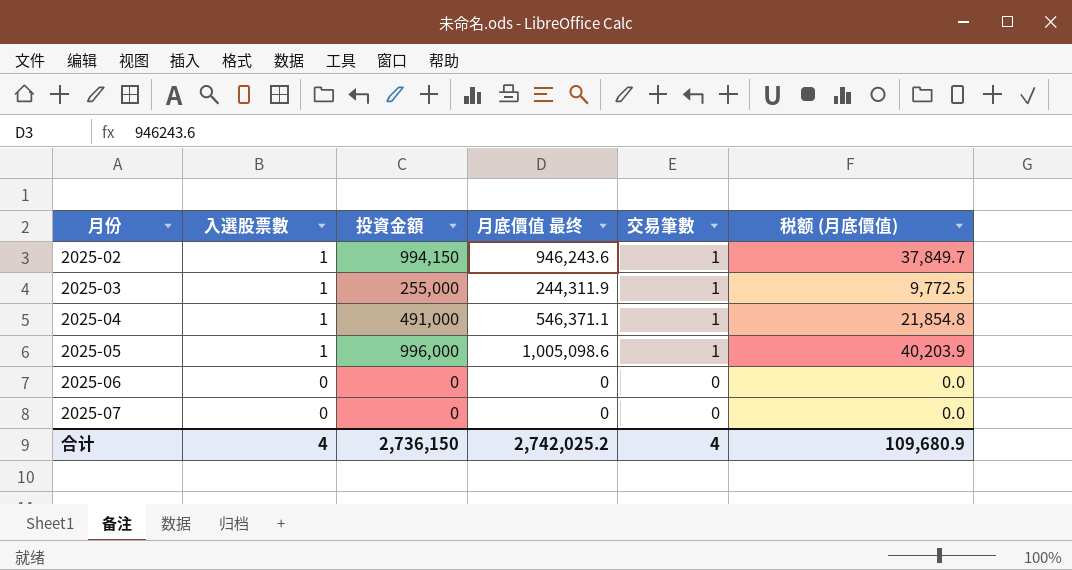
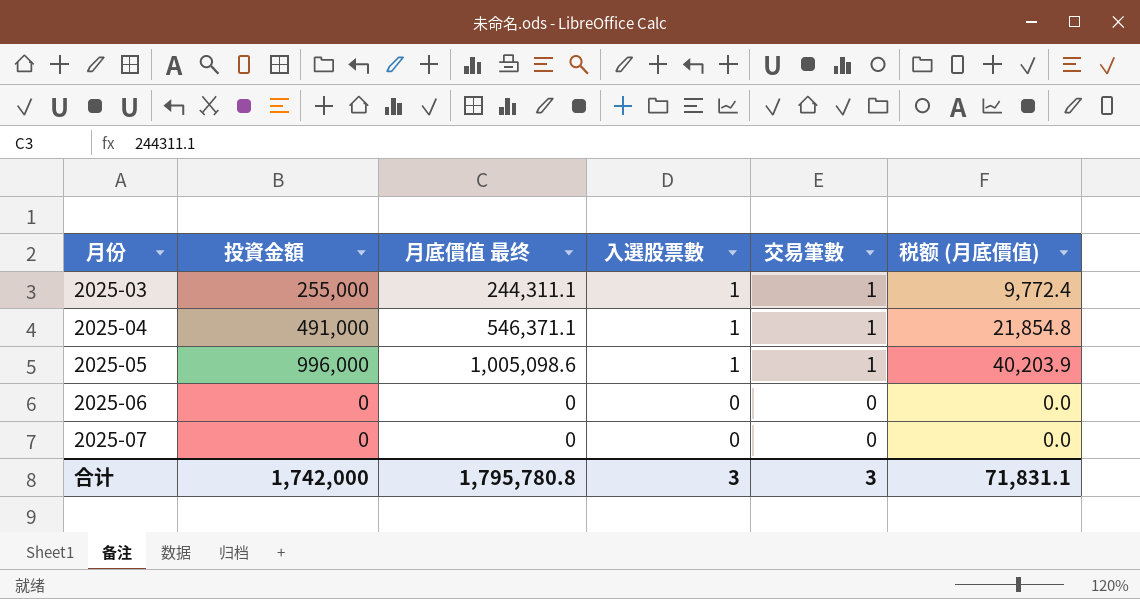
column 入選股票數 | position: 2 -> 4
row 2025-02: 1 | 994,150 | 946,243.6 | 1 | 37,849.7 -> none
2025-03 | 月底價值 最终: 244,311.9 -> 244,311.1
2025-03 | 税额 (月底價值): 9,772.5 -> 9,772.4
合计 | 投資金額: 2,736,150 -> 1,742,000
合计 | 月底價值 最终: 2,742,025.2 -> 1,795,780.8
合计 | 入選股票數: 4 -> 3
合计 | 交易筆數: 4 -> 3
合计 | 税额 (月底價值): 109,680.9 -> 71,831.1

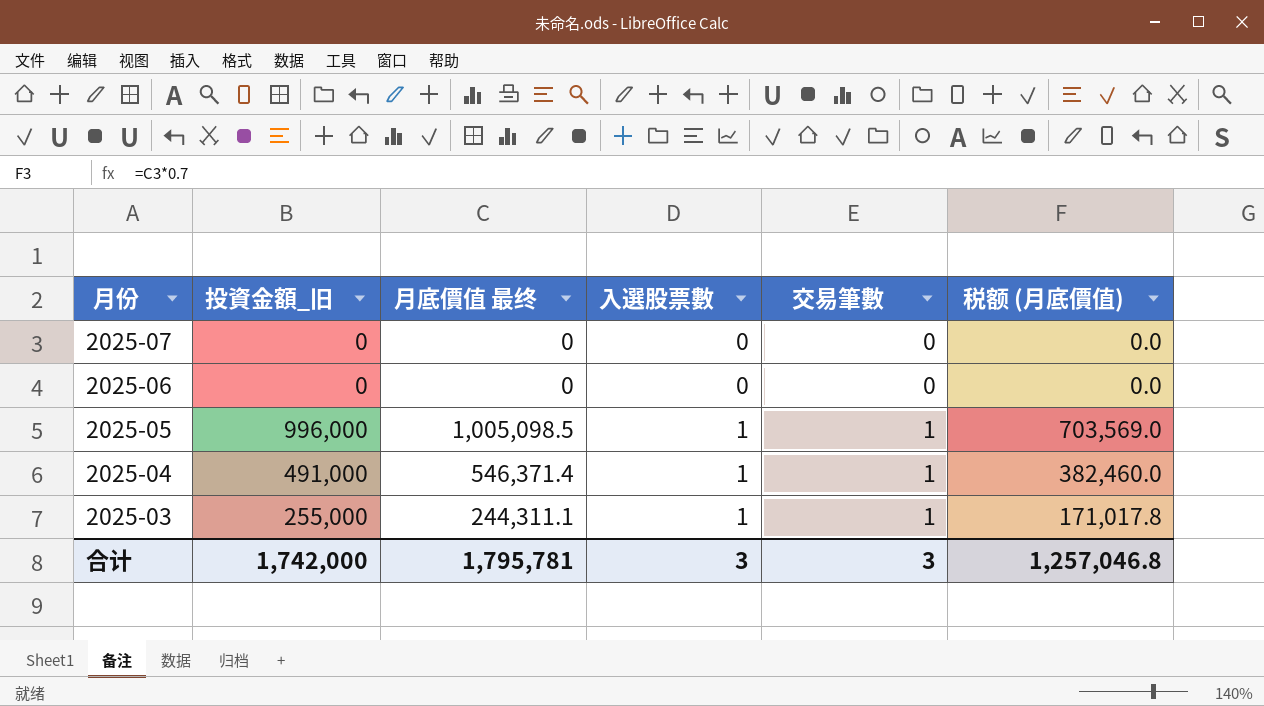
row order: 月份 ascending -> 月份 descending
column name: 投資金額 -> 投資金額_旧
column 税额 (月底價值) | formula: [月底價值 最终] * 0.04 -> [月底價值 最终] * 0.7
2025-05 | 月底價值 最终: 1,005,098.6 -> 1,005,098.5
2025-04 | 月底價值 最终: 546,371.1 -> 546,371.4
合计 | 月底價值 最终: 1,795,780.8 -> 1,795,781
合计 | 税额 (月底價值): 71,831.1 -> 1,257,046.8

